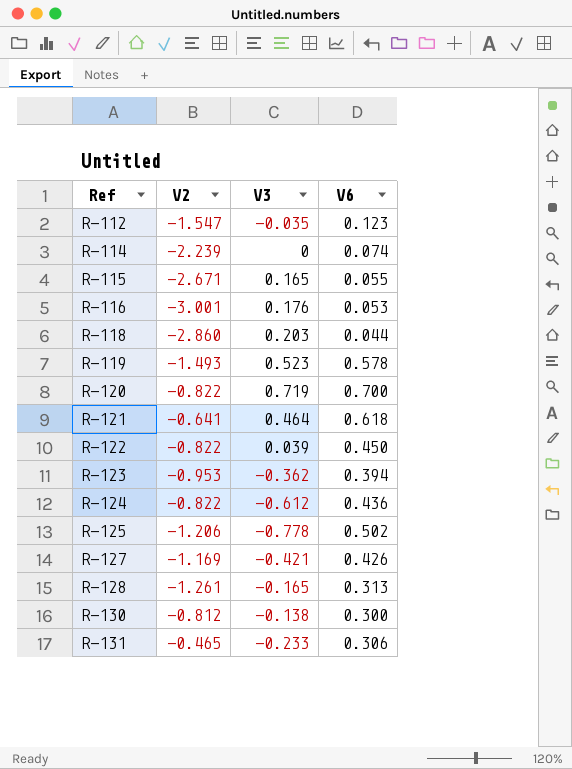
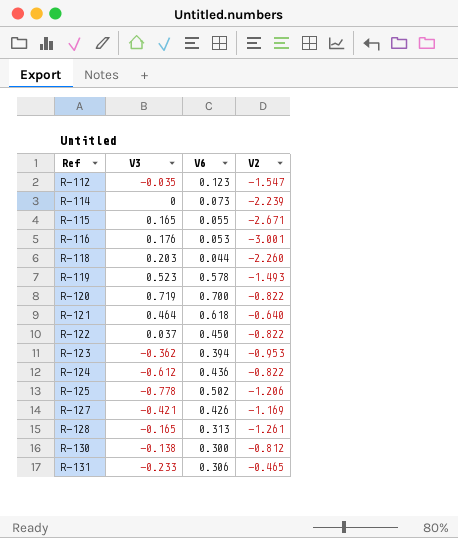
column V2 | position: 2 -> 4
R-114 | V6: 0.074 -> 0.073
R-118 | V2: -2.860 -> -2.260
R-121 | V2: -0.641 -> -0.640
R-122 | V3: 0.039 -> 0.037

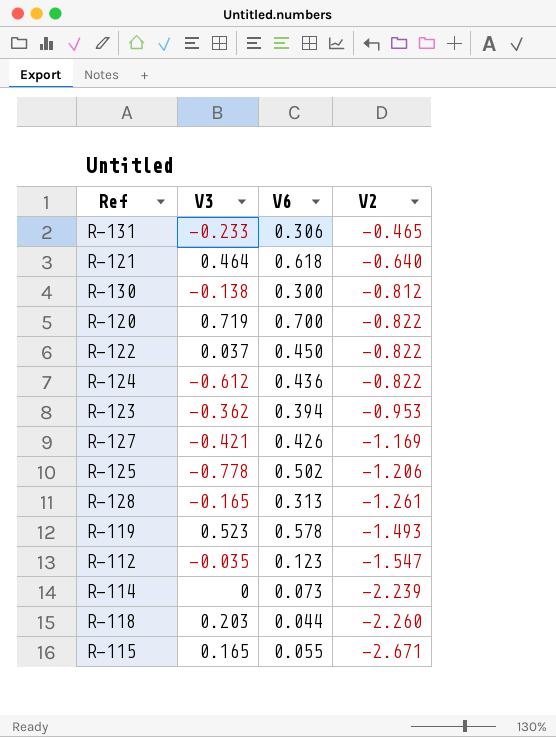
row order: Ref ascending -> V2 descending
row R-116: 0.176 | 0.053 | -3.001 -> none

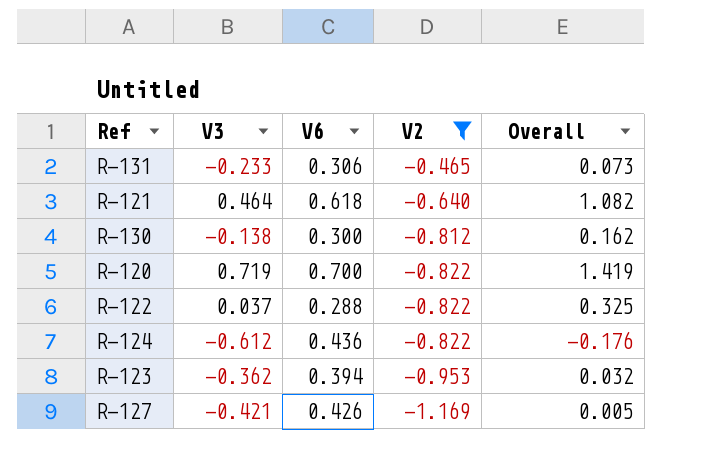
filter: none -> V2 >= -1.169
column Overall | formula: none -> [V3] + [V6]
R-122 | V6: 0.450 -> 0.288

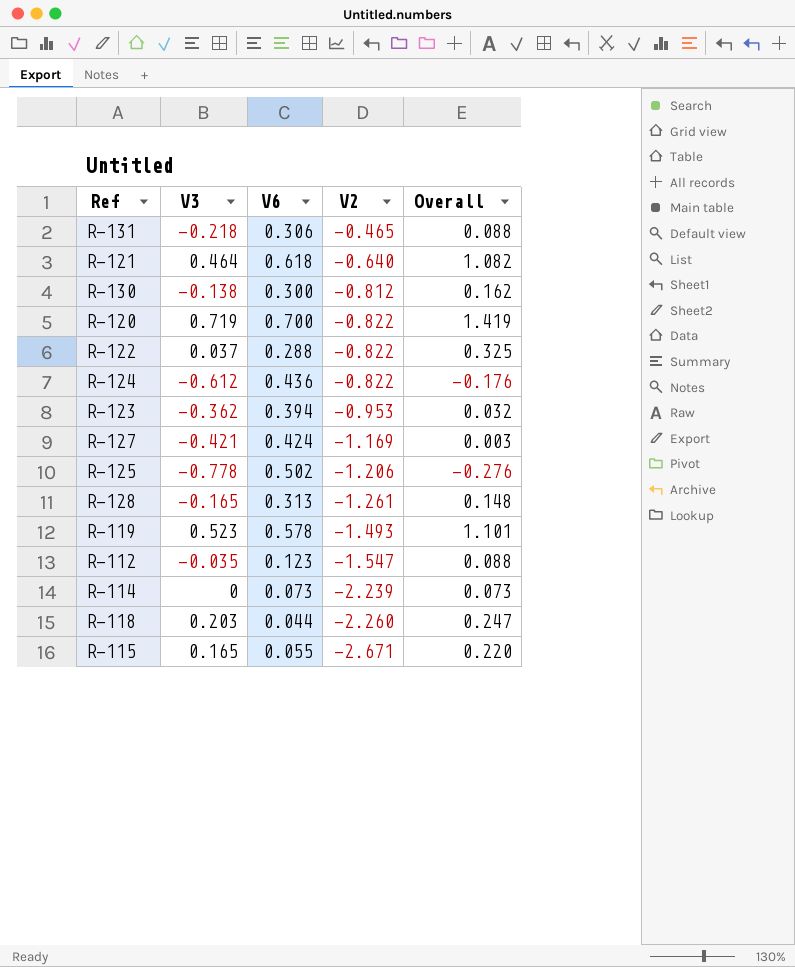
filter: V2 >= -1.169 -> none
R-131 | V3: -0.233 -> -0.218
R-131 | Overall: 0.073 -> 0.088
R-127 | V6: 0.426 -> 0.424
R-127 | Overall: 0.005 -> 0.003

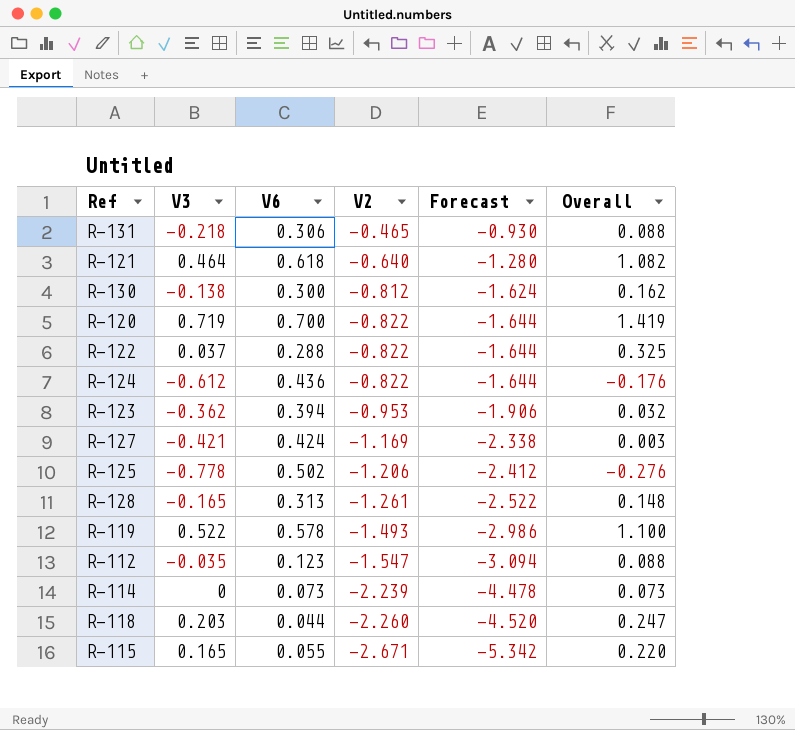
column Forecast | formula: none -> [V2] * 2
R-119 | V3: 0.523 -> 0.522
R-119 | Overall: 1.101 -> 1.100

